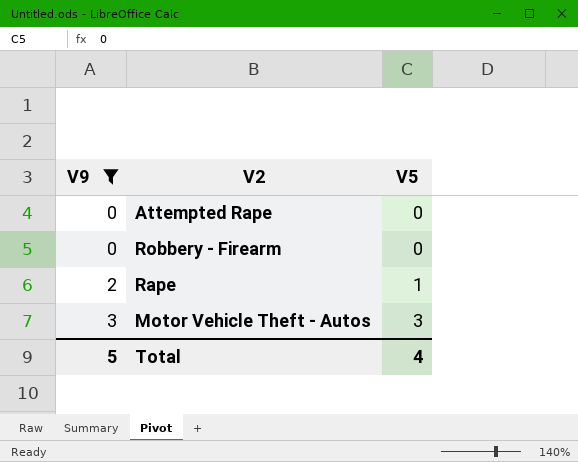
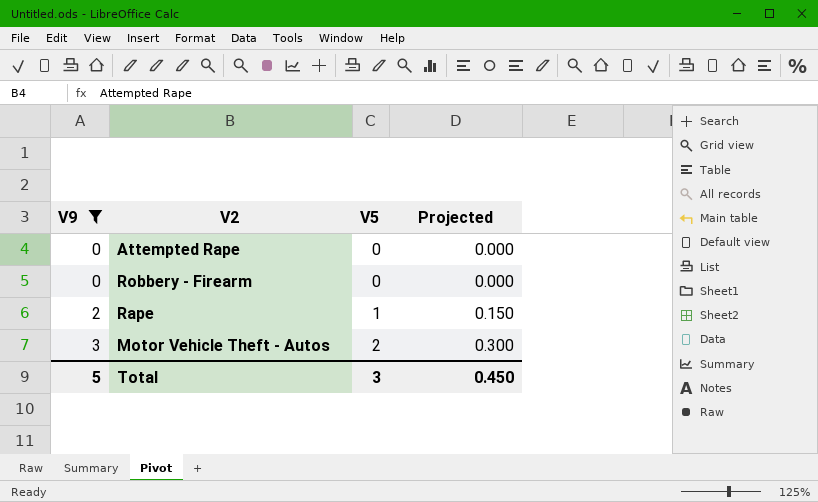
column Projected | formula: none -> [V5] * 0.15
Motor Vehicle Theft - Autos | V5: 3 -> 2
Total | V5: 4 -> 3

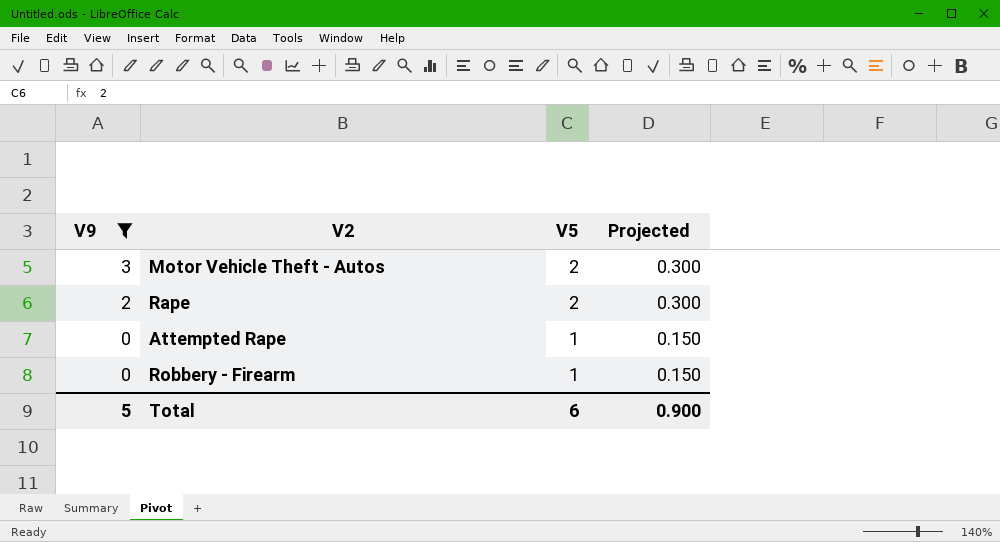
row order: V9 ascending -> V9 descending
Rape | V5: 1 -> 2
Rape | Projected: 0.150 -> 0.300
Attempted Rape | V5: 0 -> 1
Attempted Rape | Projected: 0.000 -> 0.150
Robbery - Firearm | V5: 0 -> 1
Robbery - Firearm | Projected: 0.000 -> 0.150
Total | V5: 3 -> 6
Total | Projected: 0.450 -> 0.900

